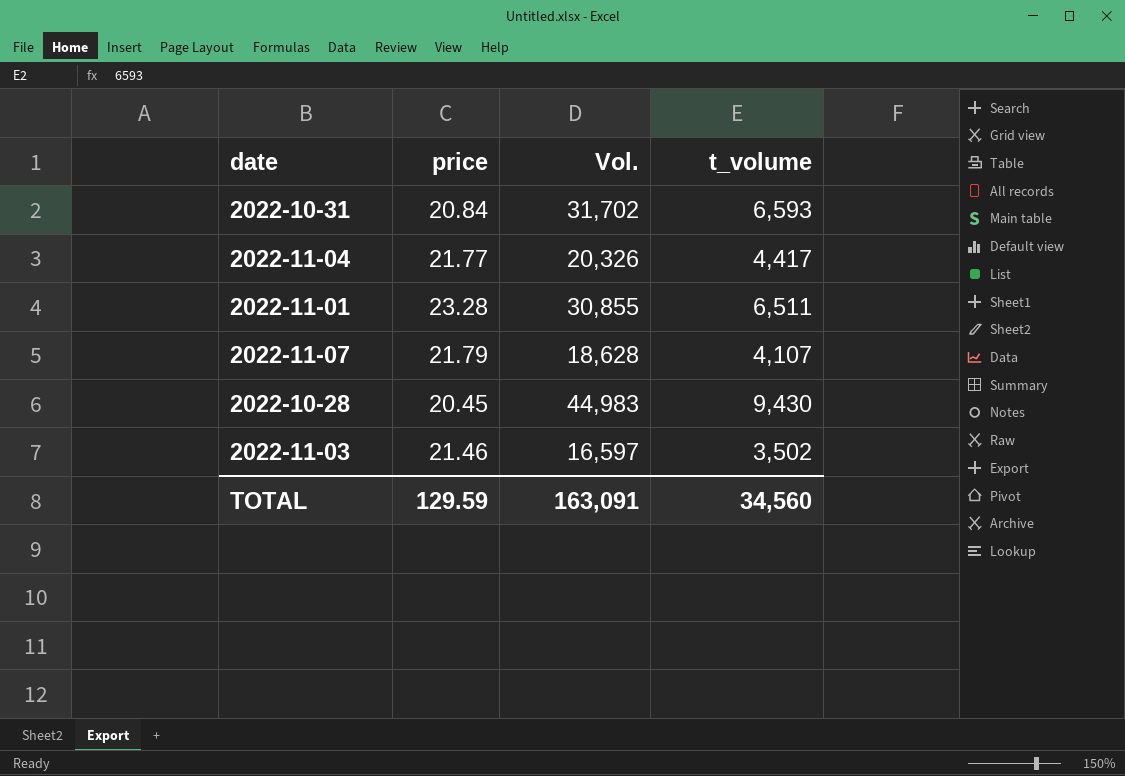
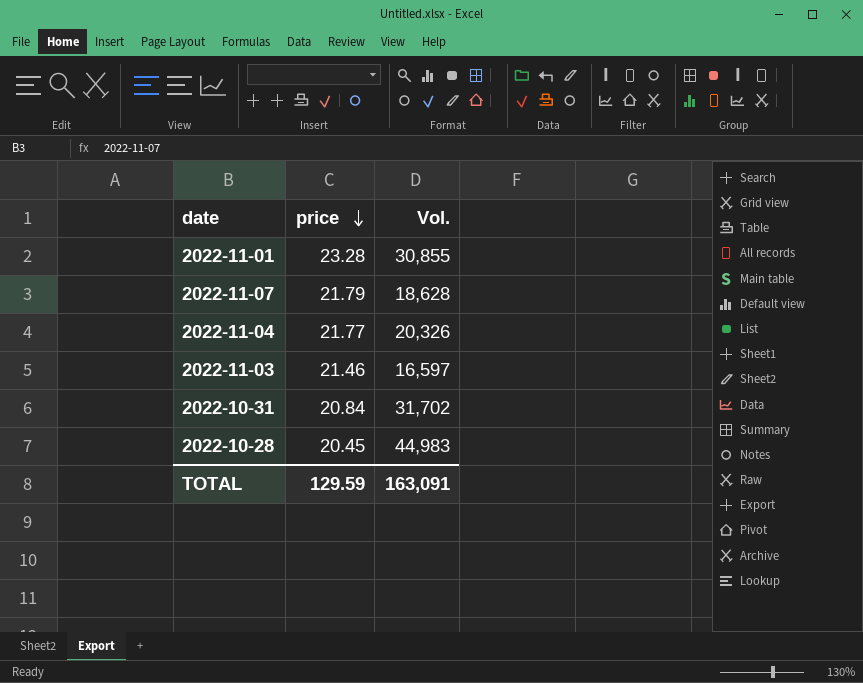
row order: none -> price descending
column t_volume | position: 4 -> none

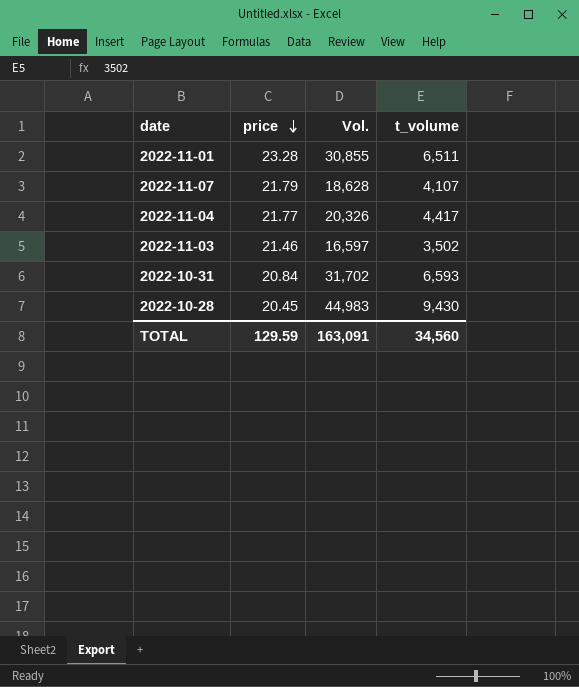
column t_volume | position: none -> 4

